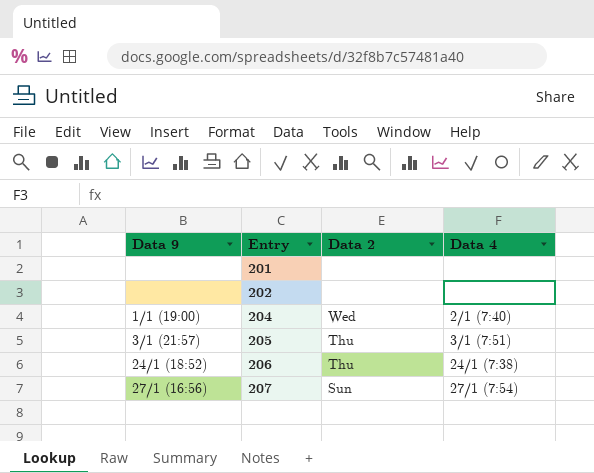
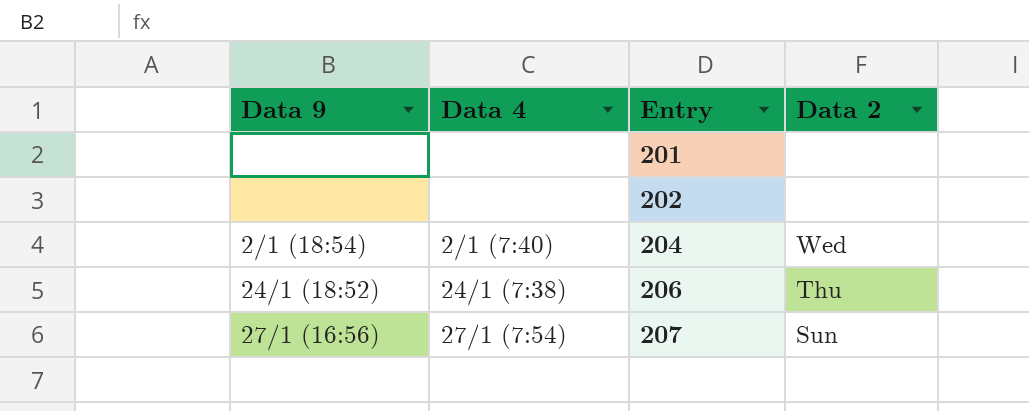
column Data 4 | position: 4 -> 2
row 205: 3/1 (21:57) | Thu | 3/1 (7:51) -> none
204 | Data 9: 1/1 (19:00) -> 2/1 (18:54)

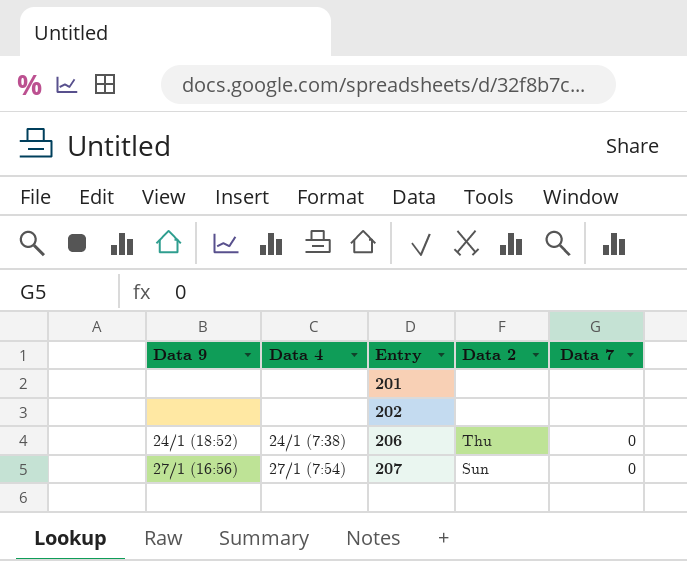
column Data 7 | position: none -> 5
row 204: 2/1 (18:54) | 2/1 (7:40) | Wed -> none

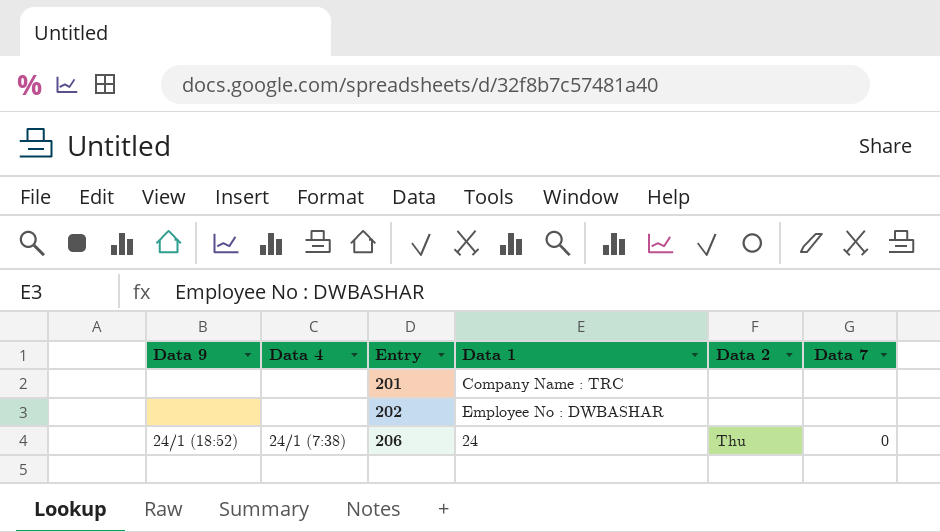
column Data 1 | position: none -> 4
row 207: 27/1 (16:56) | 27/1 (7:54) | Sun | 0 -> none

